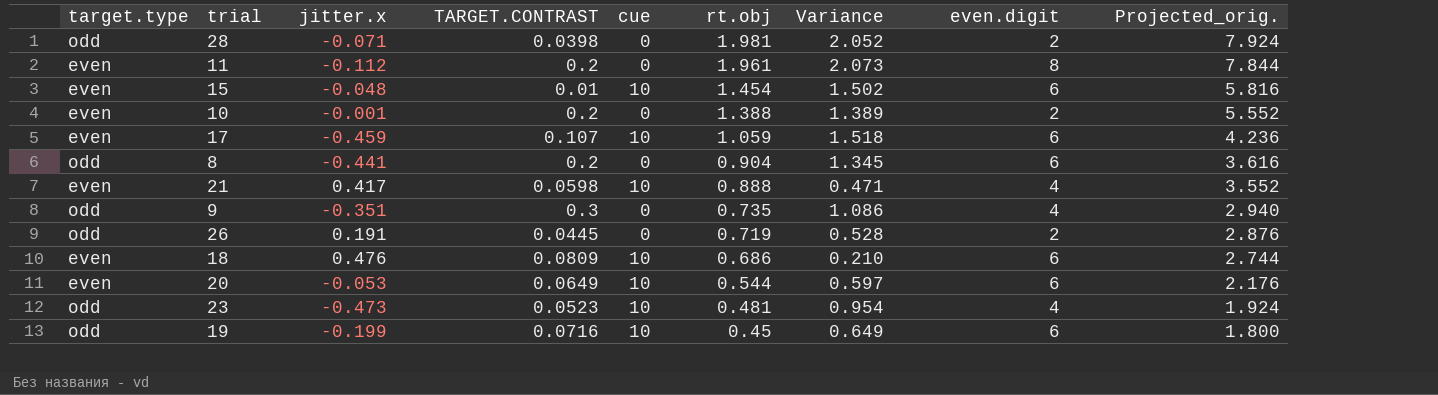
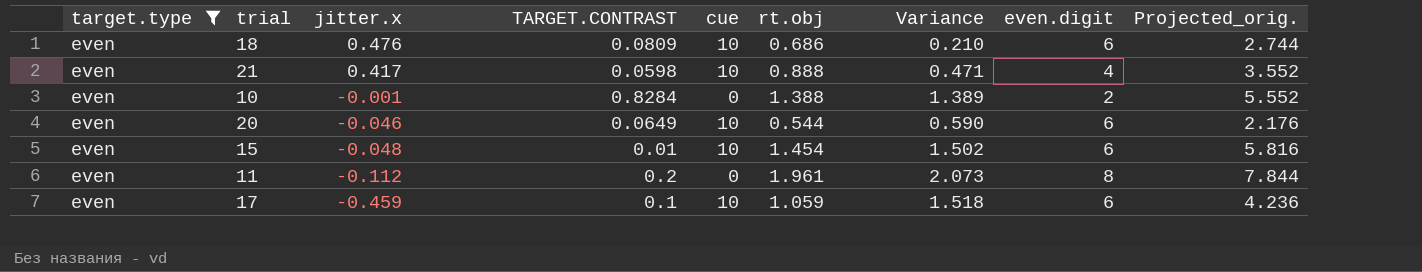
filter: none -> target.type = even
row order: rt.obj descending -> jitter.x descending
10 | TARGET.CONTRAST: 0.2 -> 0.8284
20 | jitter.x: -0.053 -> -0.046
20 | Variance: 0.597 -> 0.590
17 | TARGET.CONTRAST: 0.107 -> 0.1

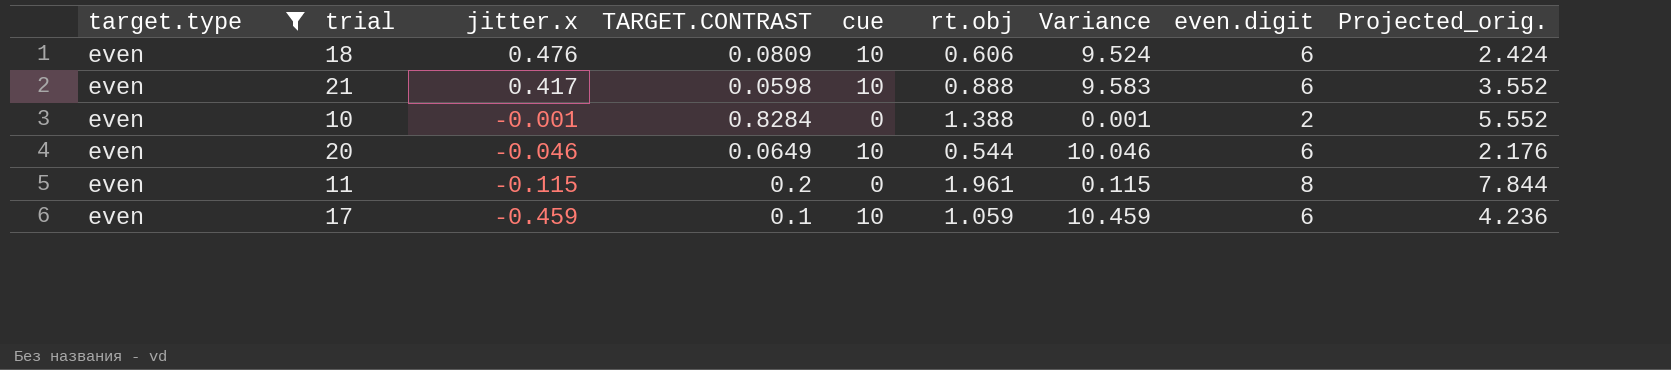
column Variance | formula: [rt.obj] - [jitter.x] -> [cue] - [jitter.x]
row 15: even | -0.048 | 0.01 | 10 | 1.454 | 1.502 | 6 | 5.816 -> none
18 | rt.obj: 0.686 -> 0.606
18 | Projected_orig.: 2.744 -> 2.424
21 | even.digit: 4 -> 6
11 | jitter.x: -0.112 -> -0.115

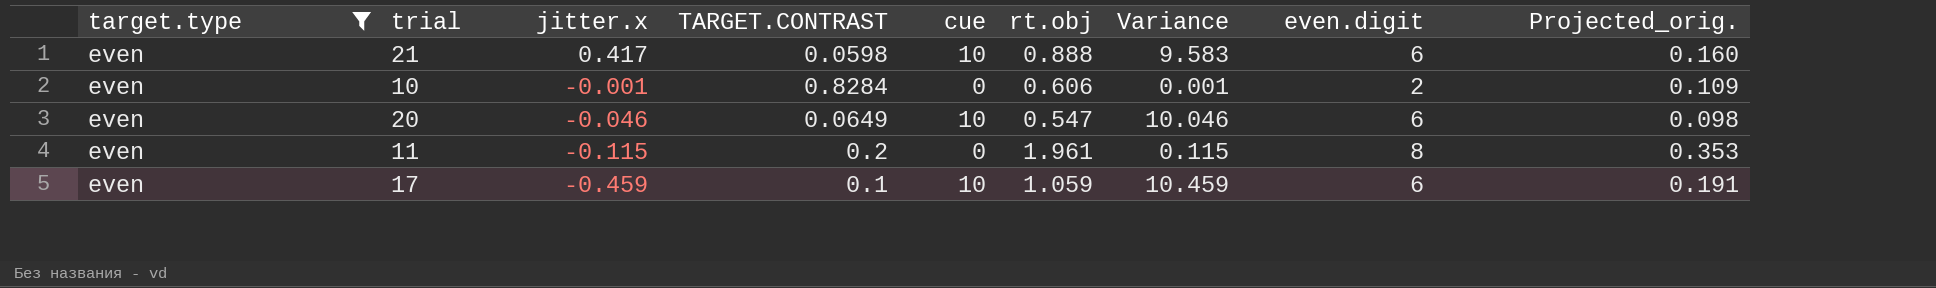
column Projected_orig. | formula: [rt.obj] * 4 -> [rt.obj] * 0.18
row 18: even | 0.476 | 0.0809 | 10 | 0.606 | 9.524 | 6 | 2.424 -> none
10 | rt.obj: 1.388 -> 0.606
20 | rt.obj: 0.544 -> 0.547

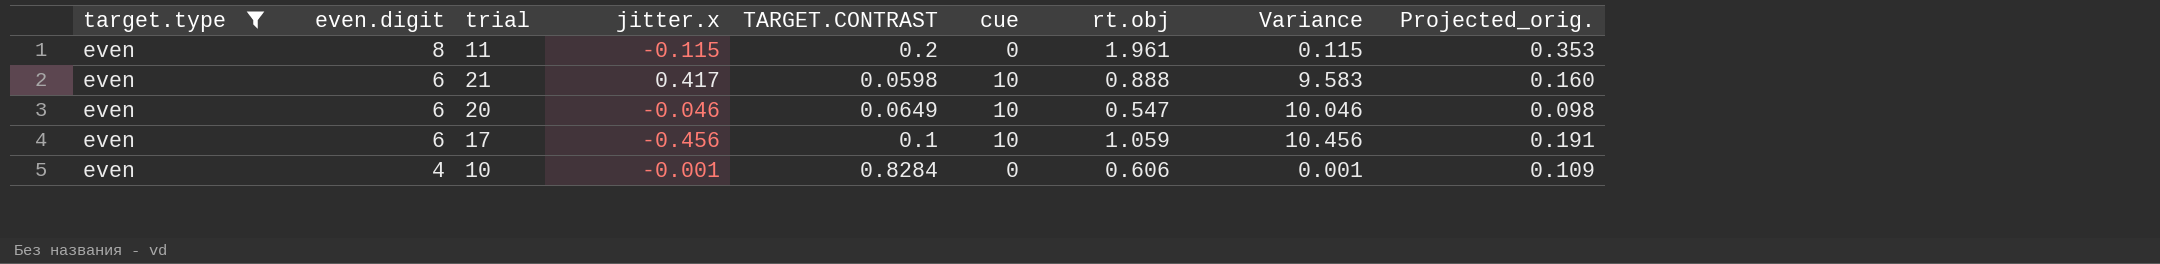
row order: jitter.x descending -> even.digit descending
column even.digit | position: 8 -> 2
17 | jitter.x: -0.459 -> -0.456
17 | Variance: 10.459 -> 10.456
10 | even.digit: 2 -> 4

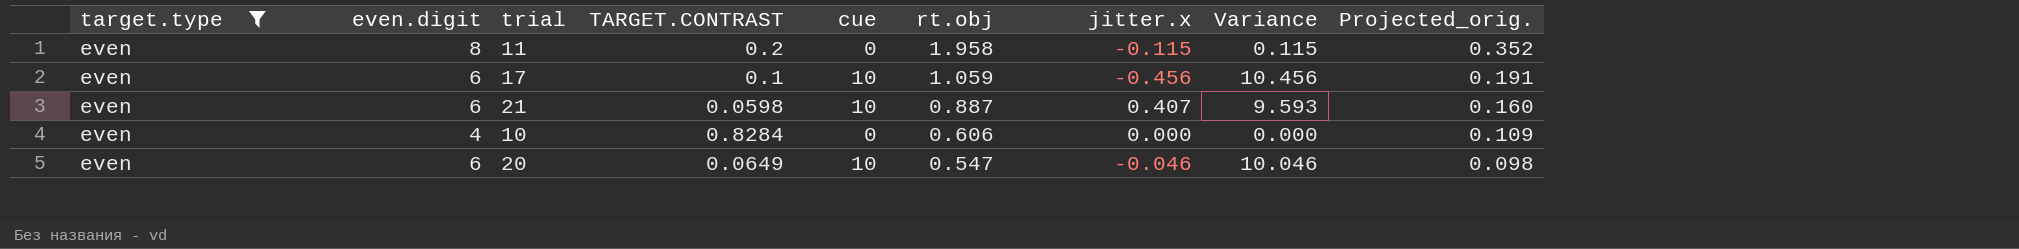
row order: even.digit descending -> rt.obj descending
column jitter.x | position: 4 -> 7
11 | rt.obj: 1.961 -> 1.958
11 | Projected_orig.: 0.353 -> 0.352
21 | rt.obj: 0.888 -> 0.887
21 | jitter.x: 0.417 -> 0.407
21 | Variance: 9.583 -> 9.593
10 | jitter.x: -0.001 -> 0.000
10 | Variance: 0.001 -> 0.000

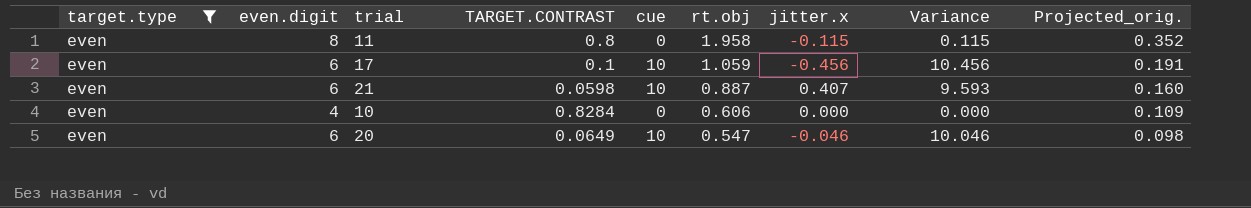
11 | TARGET.CONTRAST: 0.2 -> 0.8

